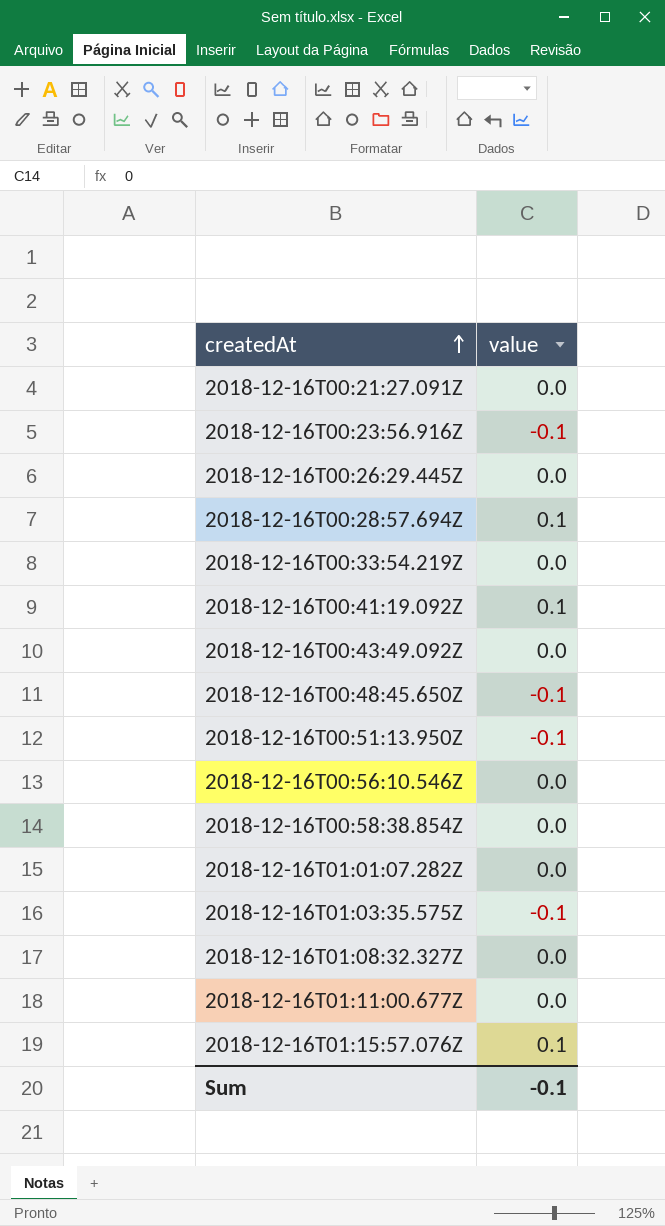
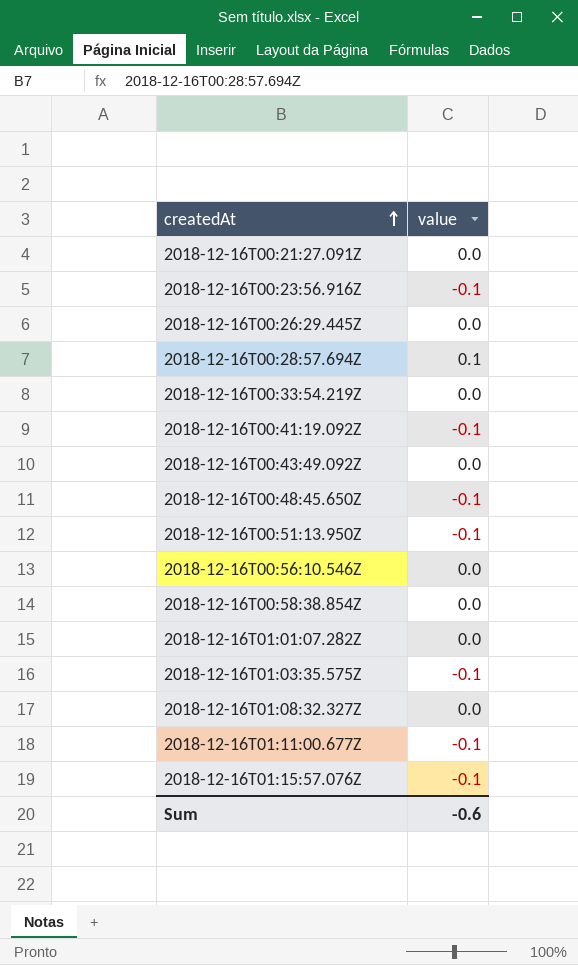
2018-12-16T00:41:19.092Z | value: 0.1 -> -0.1
2018-12-16T01:11:00.677Z | value: 0.0 -> -0.1
2018-12-16T01:15:57.076Z | value: 0.1 -> -0.1
Sum | value: -0.1 -> -0.6

